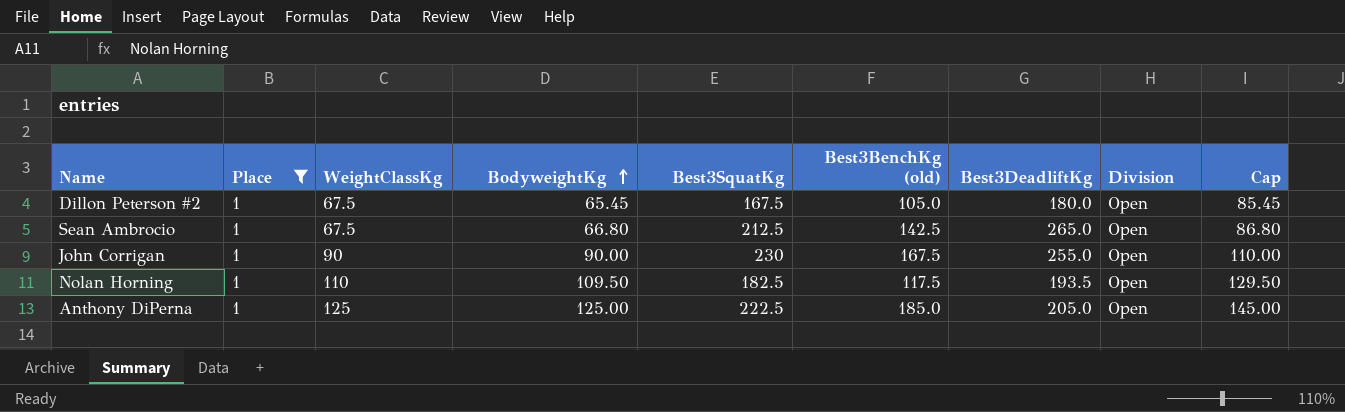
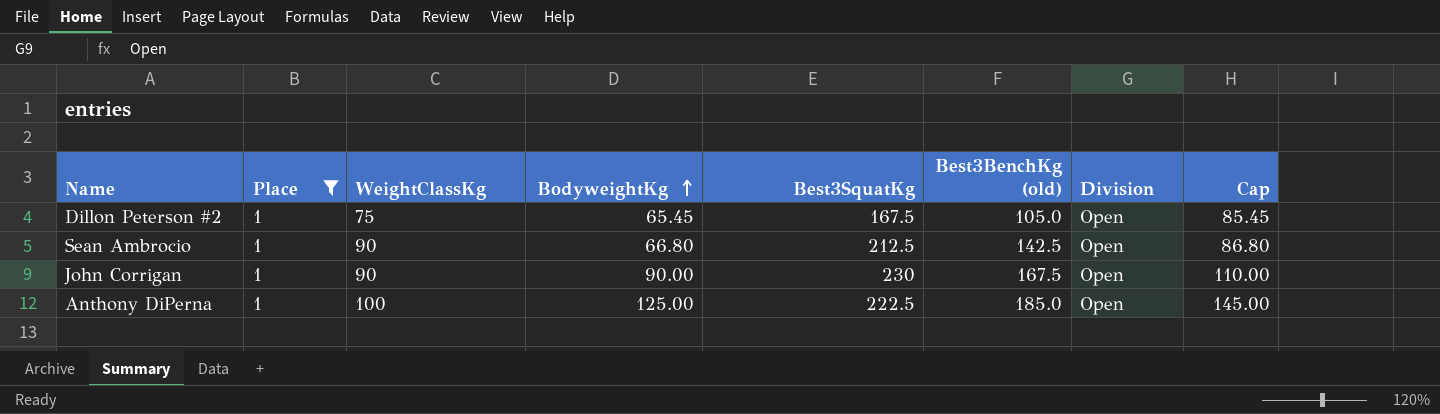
column Best3DeadliftKg | position: 7 -> none
row Nolan Horning: 1 | 110 | 109.50 | 182.5 | 117.5 | 193.5 | Open | 129.50 -> none
Dillon Peterson #2 | WeightClassKg: 67.5 -> 75
Sean Ambrocio | WeightClassKg: 67.5 -> 90
Anthony DiPerna | WeightClassKg: 125 -> 100

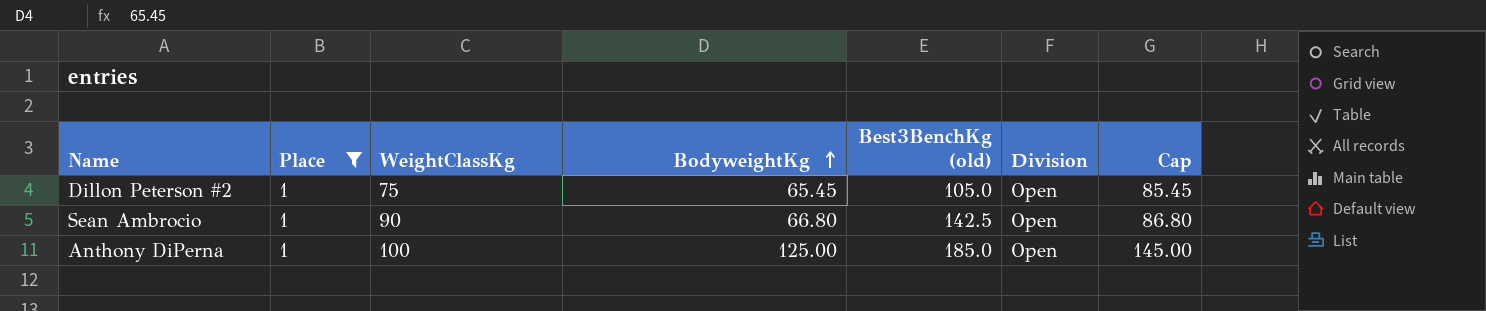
column Best3SquatKg | position: 5 -> none
row John Corrigan: 1 | 90 | 90.00 | 230 | 167.5 | Open | 110.00 -> none

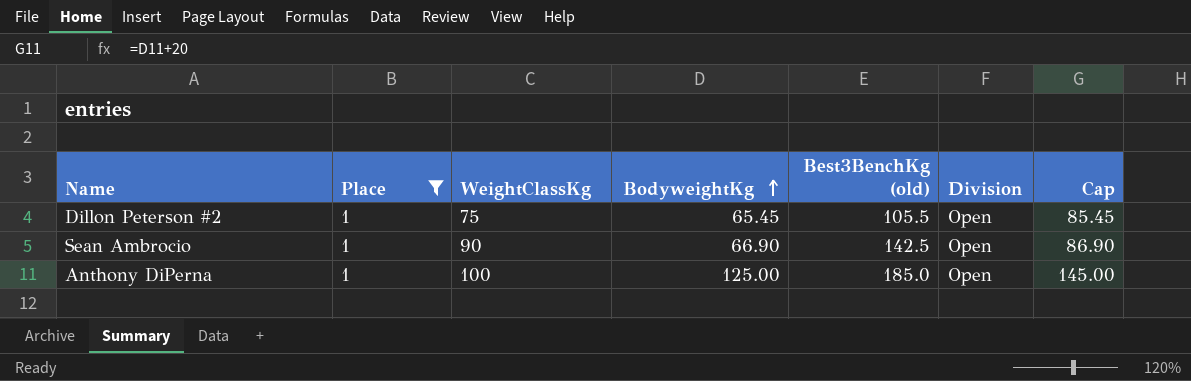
Dillon Peterson #2 | Best3BenchKg (old): 105.0 -> 105.5
Sean Ambrocio | BodyweightKg: 66.80 -> 66.90
Sean Ambrocio | Cap: 86.80 -> 86.90

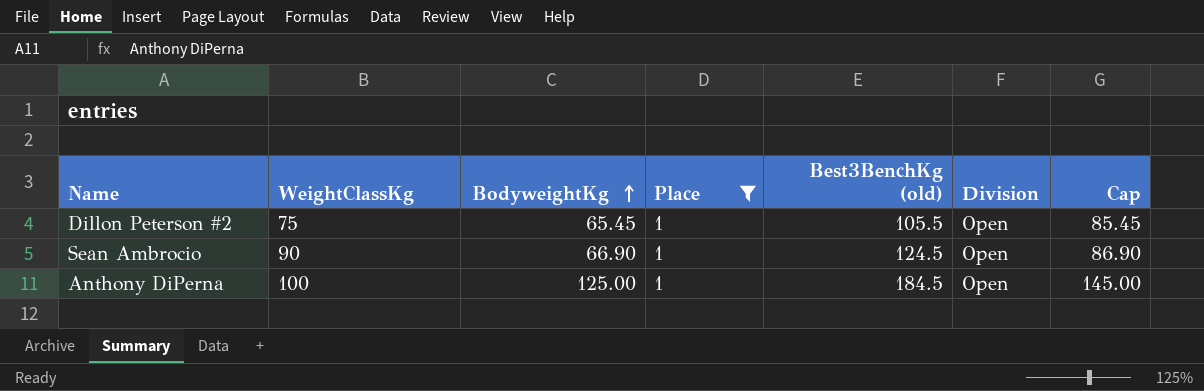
column Place | position: 2 -> 4
Sean Ambrocio | Best3BenchKg (old): 142.5 -> 124.5
Anthony DiPerna | Best3BenchKg (old): 185.0 -> 184.5

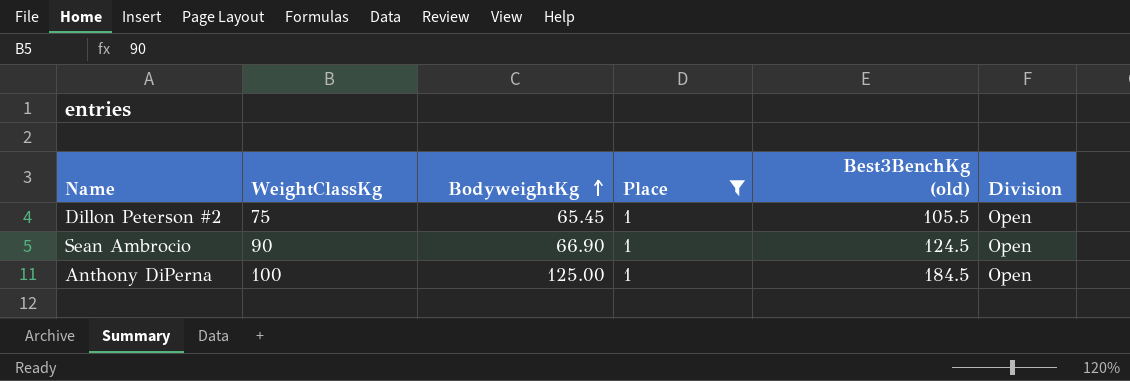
column Cap | formula: [BodyweightKg] + 20 -> none

